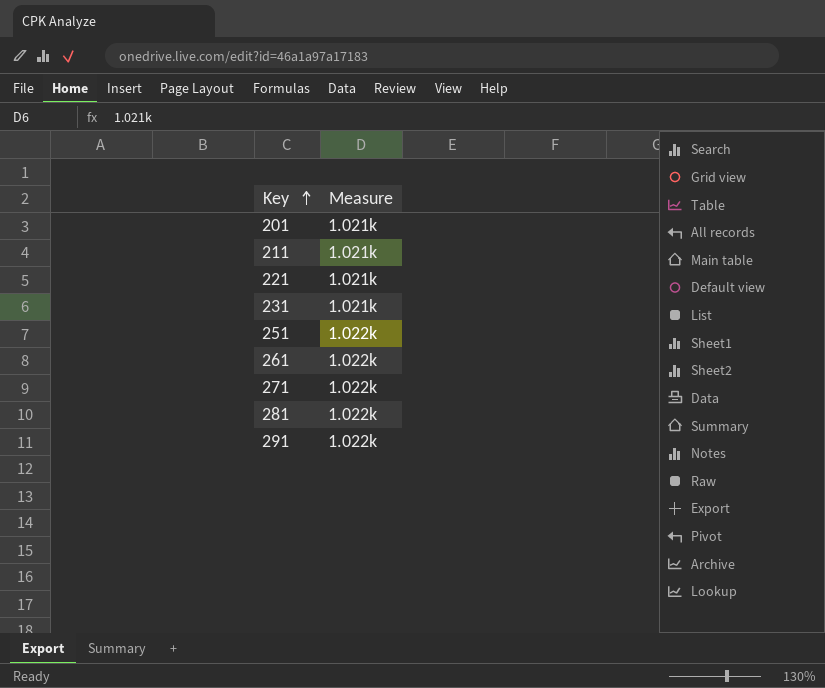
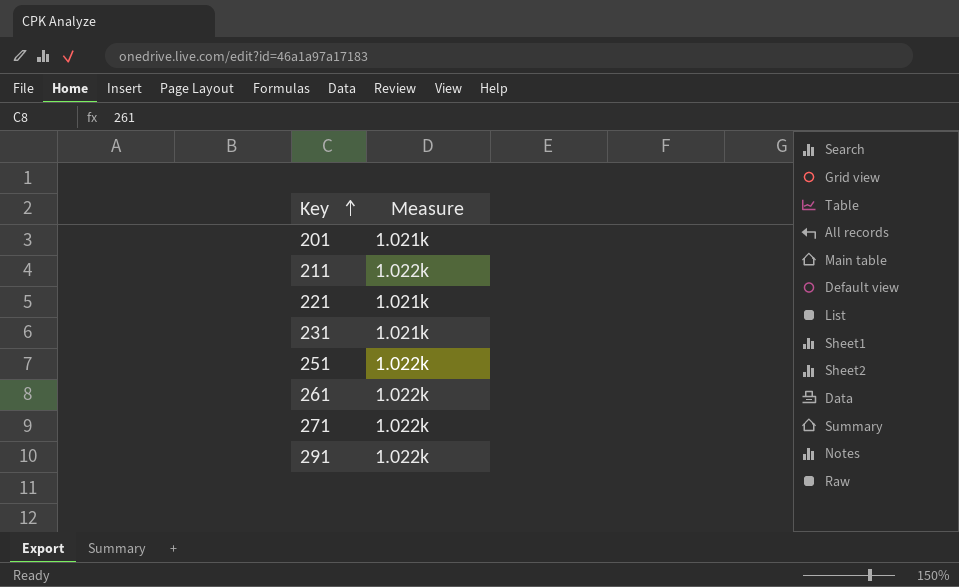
row 281: 1.022k -> none
211 | Measure: 1.021k -> 1.022k

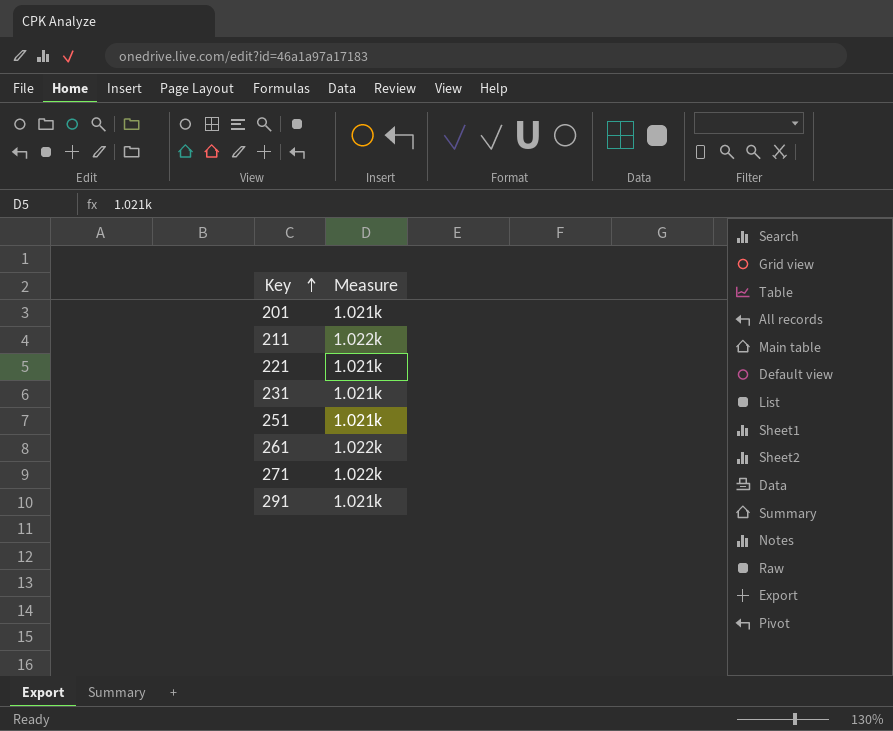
251 | Measure: 1.022k -> 1.021k
291 | Measure: 1.022k -> 1.021k

